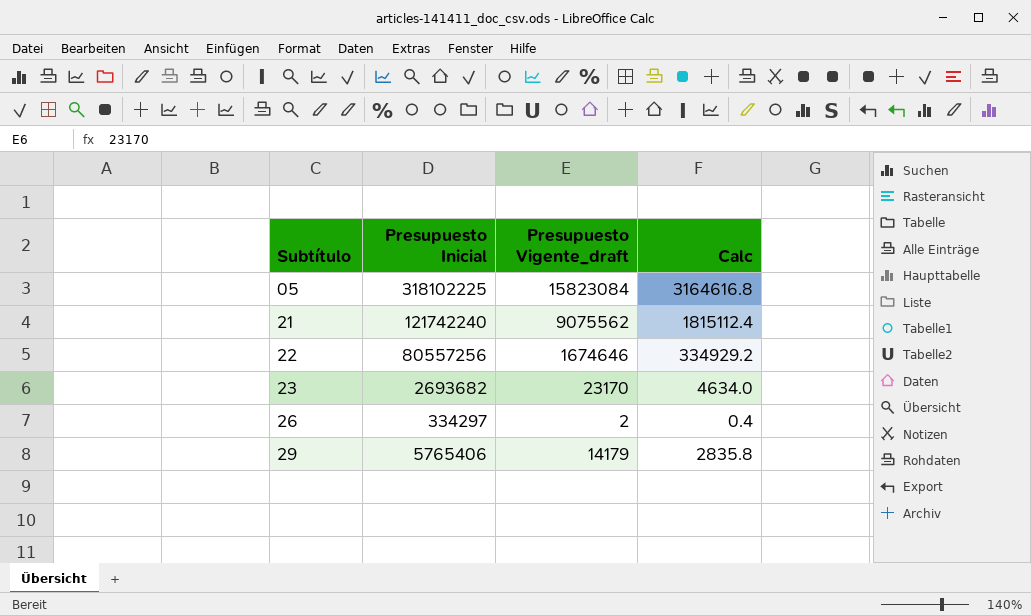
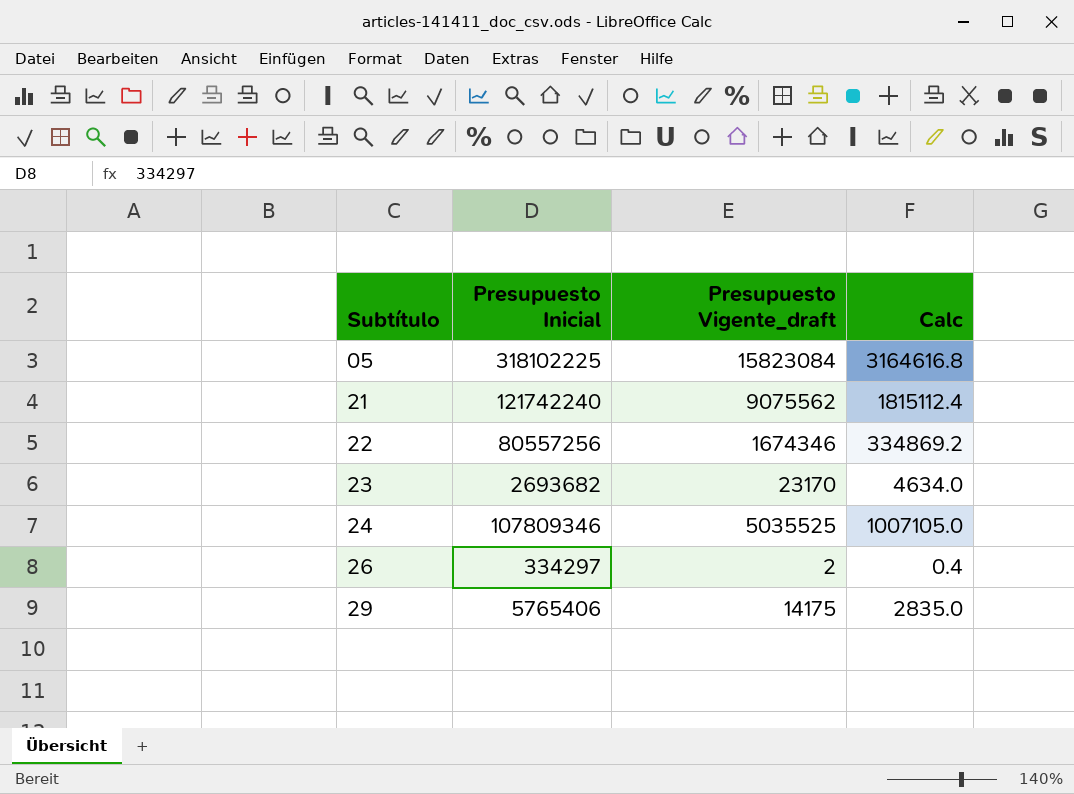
22 | Presupuesto Vigente_draft: 1674646 -> 1674346
22 | Calc: 334929.2 -> 334869.2
row 24: none -> 107809346 | 5035525 | 1007105.0
29 | Presupuesto Vigente_draft: 14179 -> 14175
29 | Calc: 2835.8 -> 2835.0

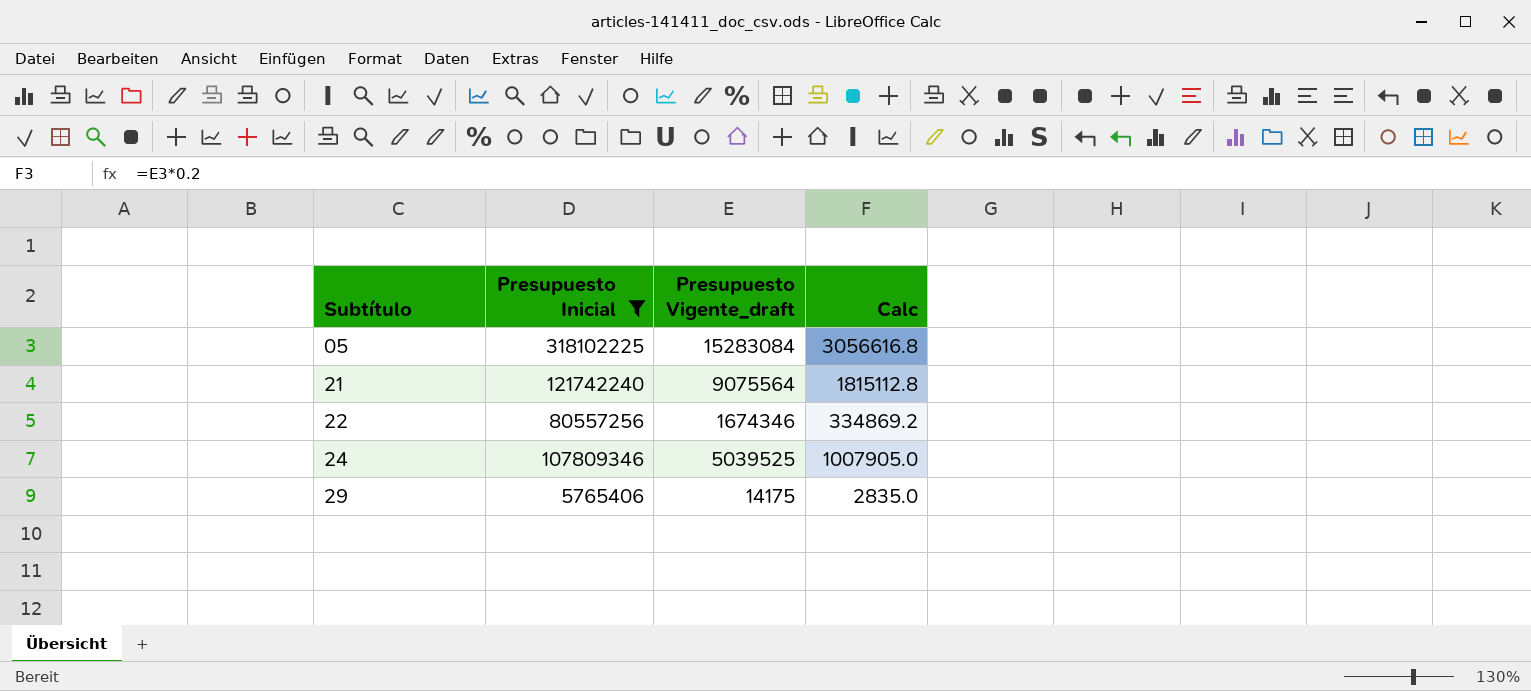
filter: none -> Presupuesto Inicial >= 5765406
05 | Presupuesto Vigente_draft: 15823084 -> 15283084
05 | Calc: 3164616.8 -> 3056616.8
21 | Presupuesto Vigente_draft: 9075562 -> 9075564
21 | Calc: 1815112.4 -> 1815112.8
24 | Presupuesto Vigente_draft: 5035525 -> 5039525
24 | Calc: 1007105.0 -> 1007905.0

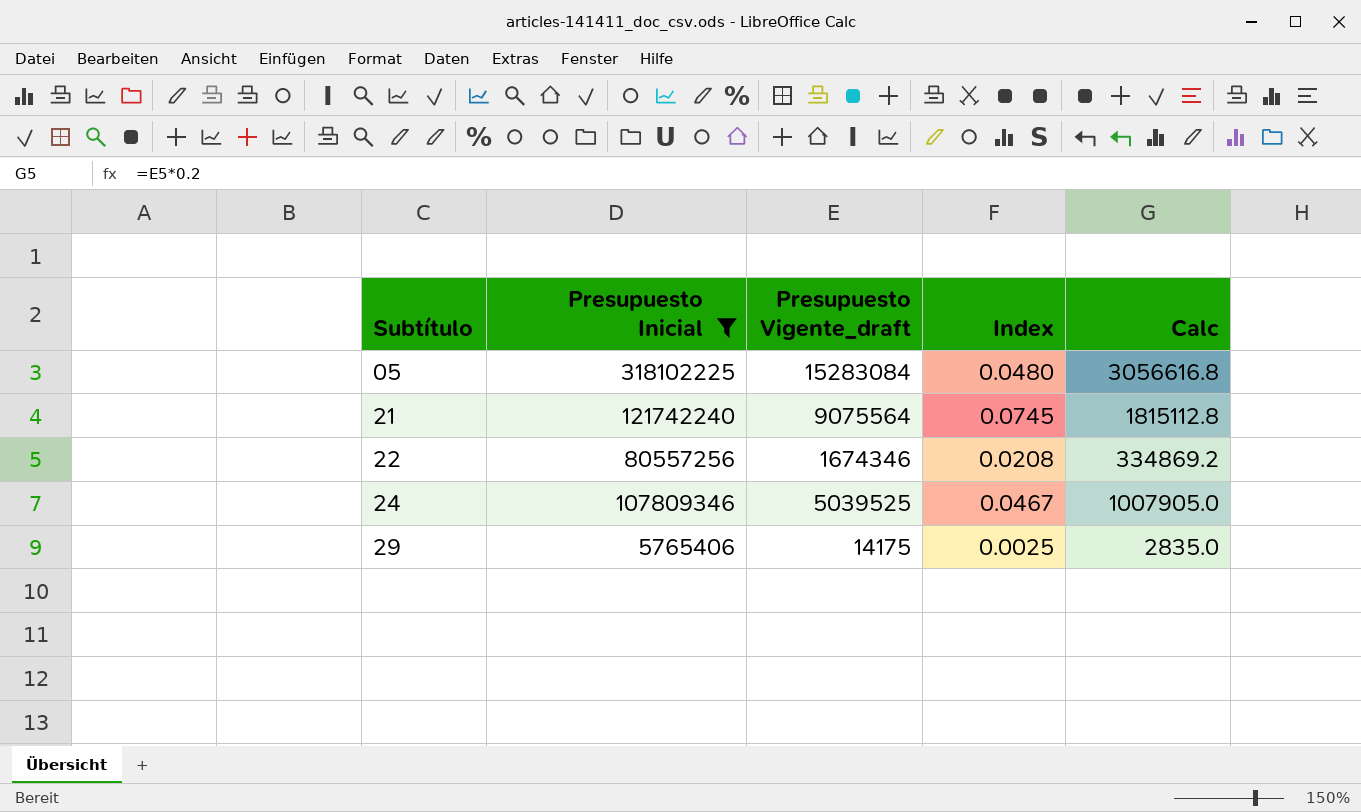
column Index | formula: none -> [Presupuesto Vigente_draft] / [Presupuesto Inicial]

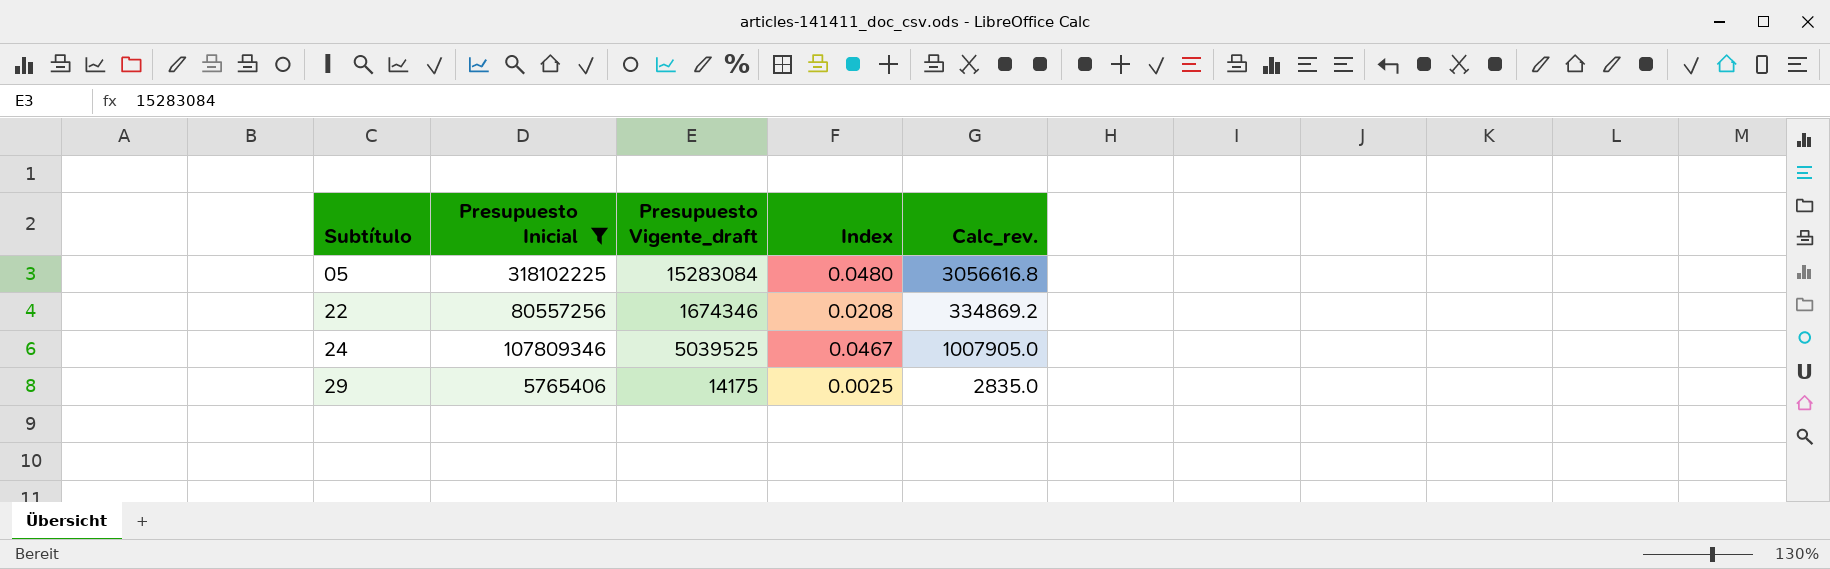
column name: Calc -> Calc_rev.
row 21: 121742240 | 9075564 | 0.0745 | 1815112.8 -> none

